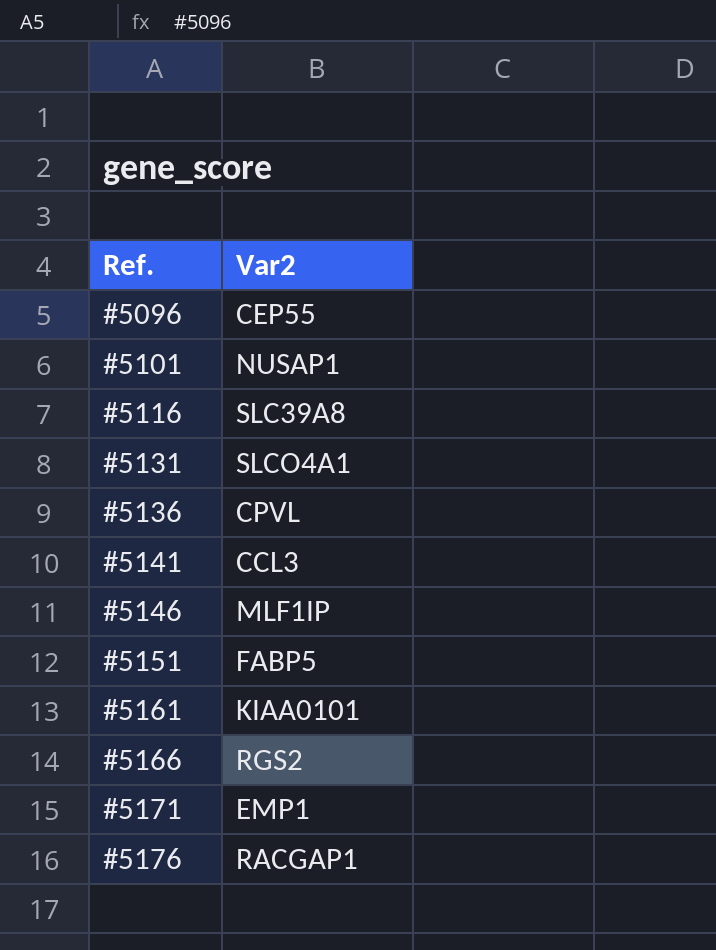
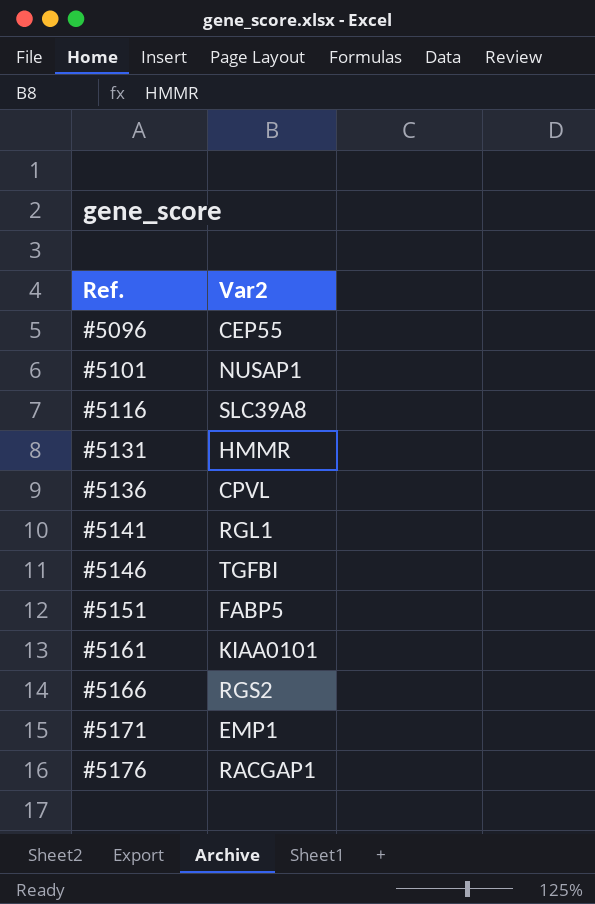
#5131 | Var2: SLCO4A1 -> HMMR
#5141 | Var2: CCL3 -> RGL1
#5146 | Var2: MLF1IP -> TGFBI

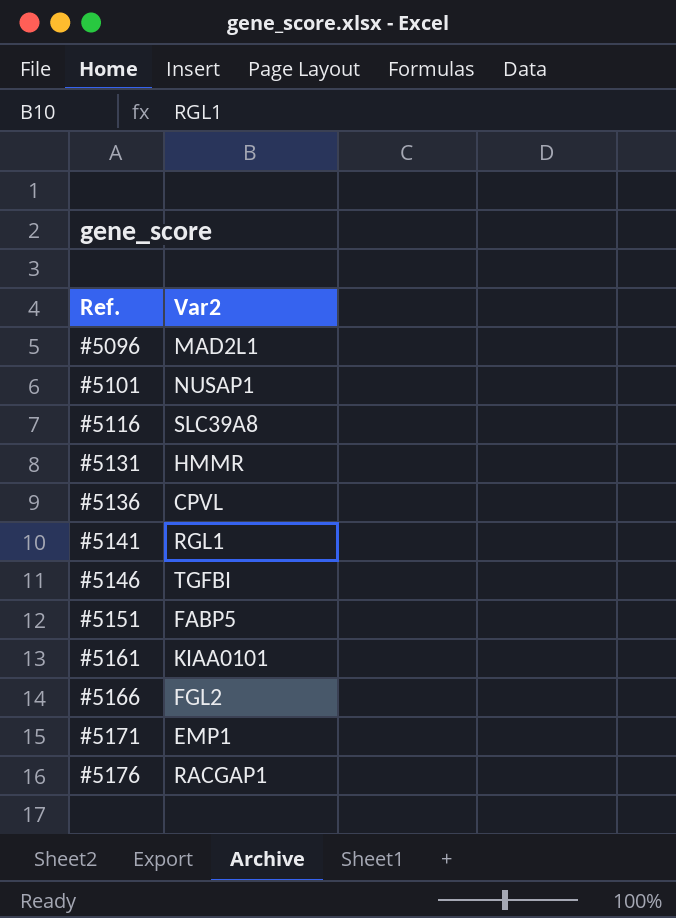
#5096 | Var2: CEP55 -> MAD2L1
#5166 | Var2: RGS2 -> FGL2

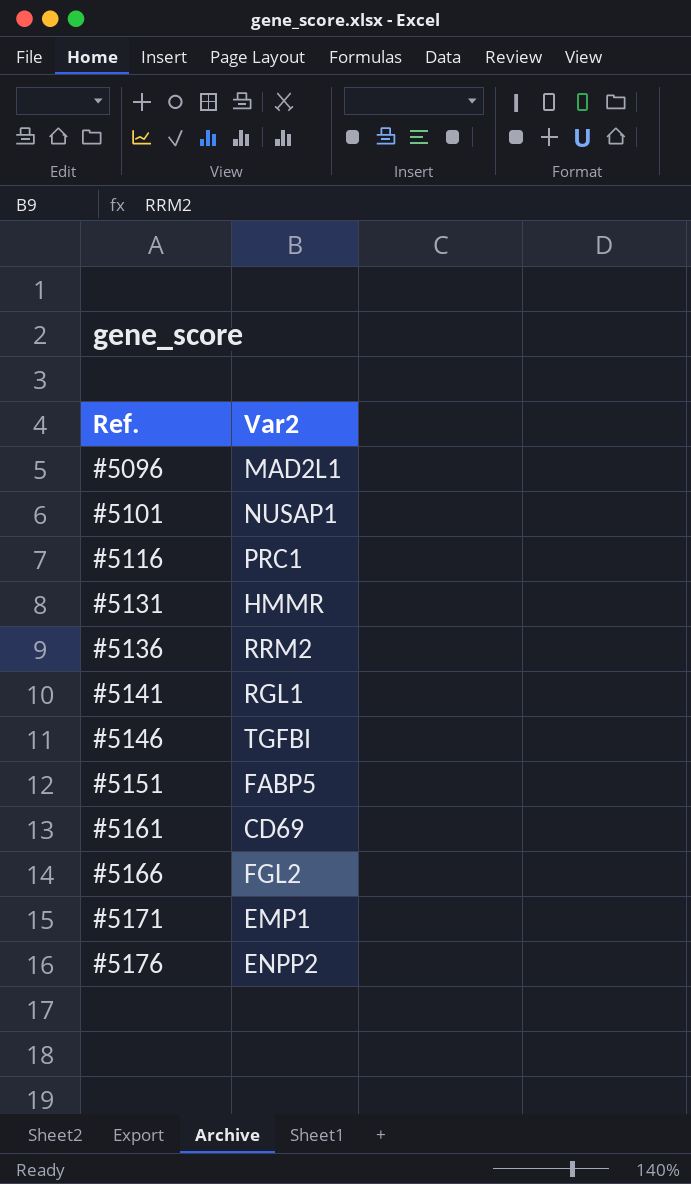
#5116 | Var2: SLC39A8 -> PRC1
#5136 | Var2: CPVL -> RRM2
#5161 | Var2: KIAA0101 -> CD69
#5176 | Var2: RACGAP1 -> ENPP2

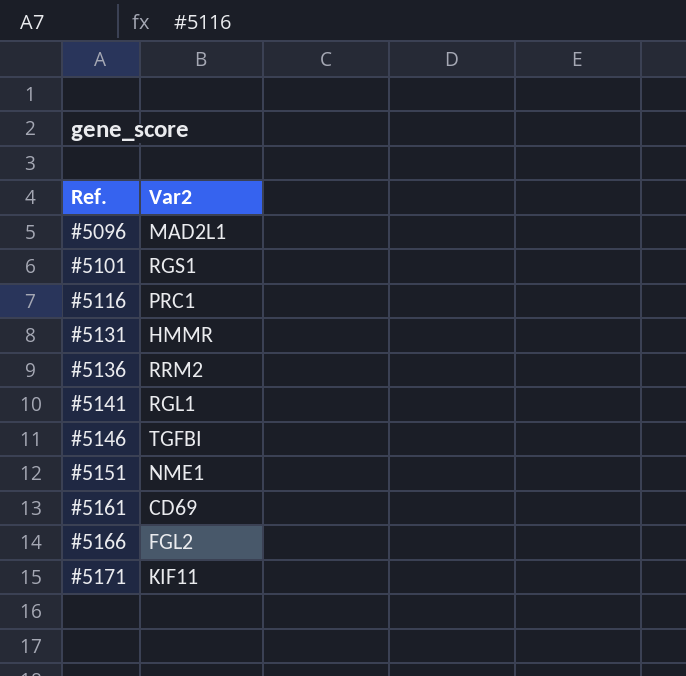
row #5176: ENPP2 -> none
#5101 | Var2: NUSAP1 -> RGS1
#5151 | Var2: FABP5 -> NME1
#5171 | Var2: EMP1 -> KIF11

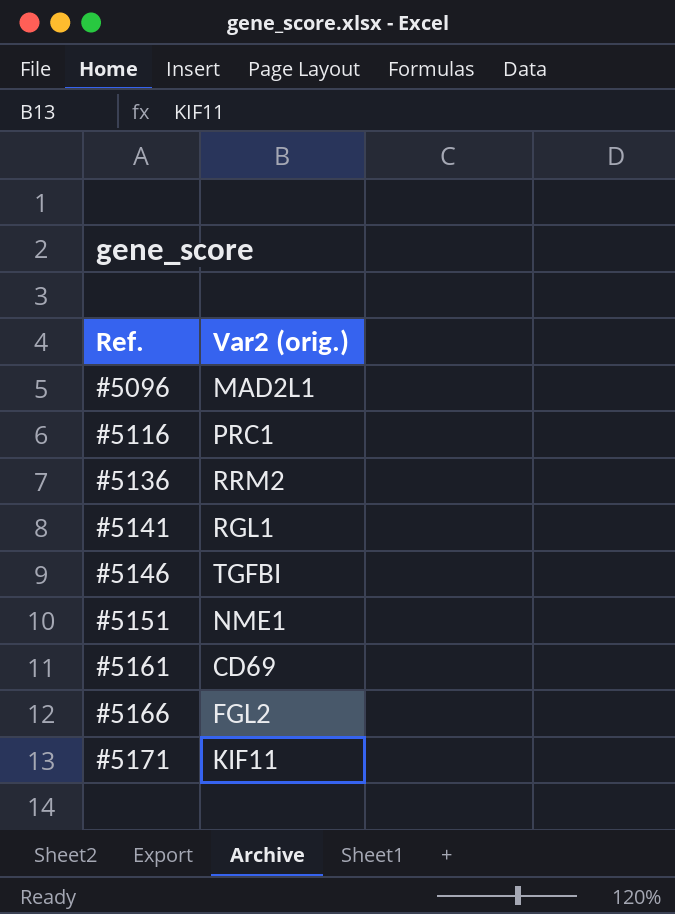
column name: Var2 -> Var2 (orig.)
row #5101: RGS1 -> none
row #5131: HMMR -> none

